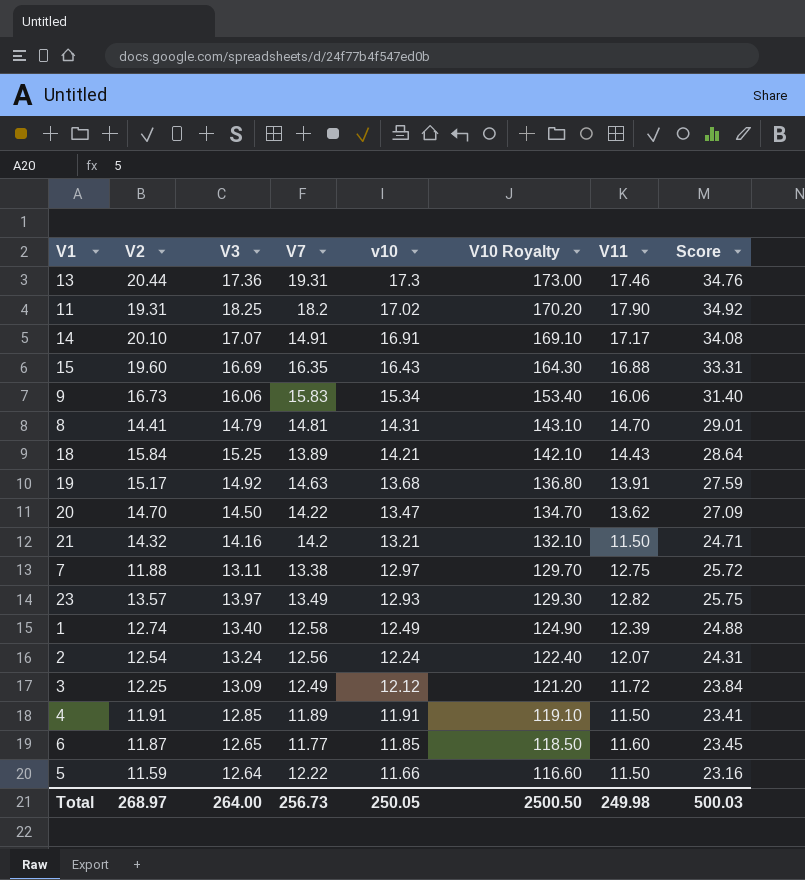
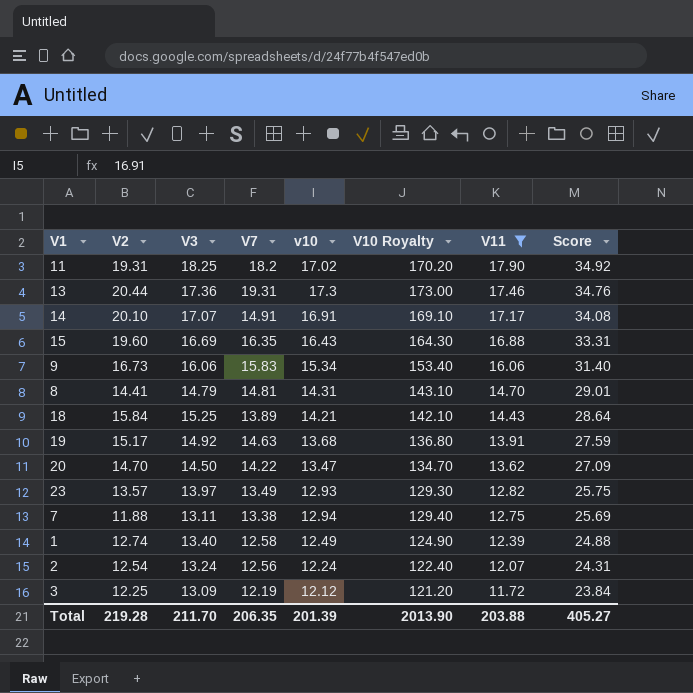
filter: none -> V11 >= 11.72
row order: v10 descending -> V11 descending
7 | v10: 12.97 -> 12.94
7 | V10 Royalty: 129.70 -> 129.40
7 | Score: 25.72 -> 25.69
3 | V7: 12.49 -> 12.19
Total | V2: 268.97 -> 219.28
Total | V3: 264.00 -> 211.70
Total | V7: 256.73 -> 206.35
Total | v10: 250.05 -> 201.39
Total | V10 Royalty: 2500.50 -> 2013.90
Total | V11: 249.98 -> 203.88
Total | Score: 500.03 -> 405.27

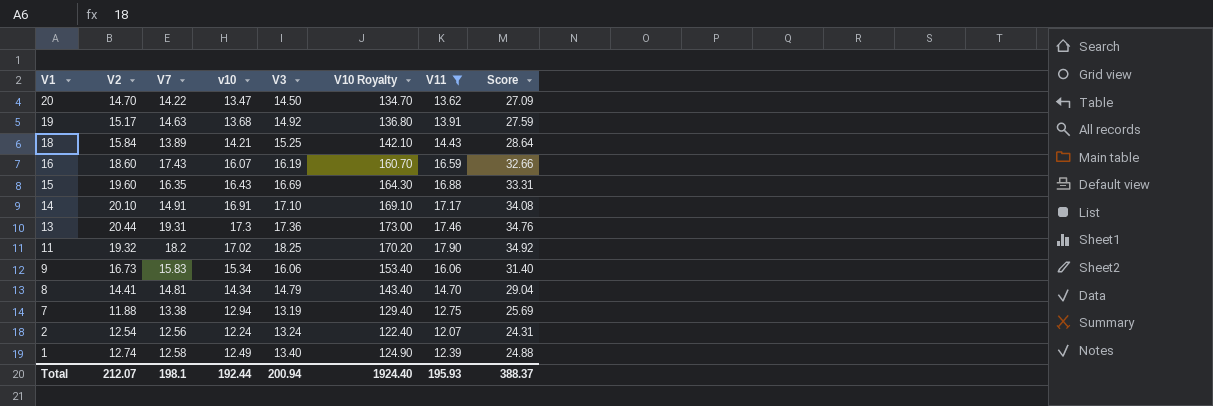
row order: V11 descending -> V1 descending
column V3 | position: 3 -> 5
row 23: 13.57 | 13.97 | 13.49 | 12.93 | 129.30 | 12.82 | 25.75 -> none
row 3: 12.25 | 13.09 | 12.19 | 12.12 | 121.20 | 11.72 | 23.84 -> none
row 16: none -> 18.60 | 17.43 | 16.07 | 16.19 | 160.70 | 16.59 | 32.66
14 | V3: 17.07 -> 17.10
11 | V2: 19.31 -> 19.32
8 | v10: 14.31 -> 14.34
8 | V10 Royalty: 143.10 -> 143.40
8 | Score: 29.01 -> 29.04
7 | V3: 13.11 -> 13.19
Total | V2: 219.28 -> 212.07
Total | V7: 206.35 -> 198.1
Total | v10: 201.39 -> 192.44
Total | V3: 211.70 -> 200.94
Total | V10 Royalty: 2013.90 -> 1924.40
Total | V11: 203.88 -> 195.93
Total | Score: 405.27 -> 388.37

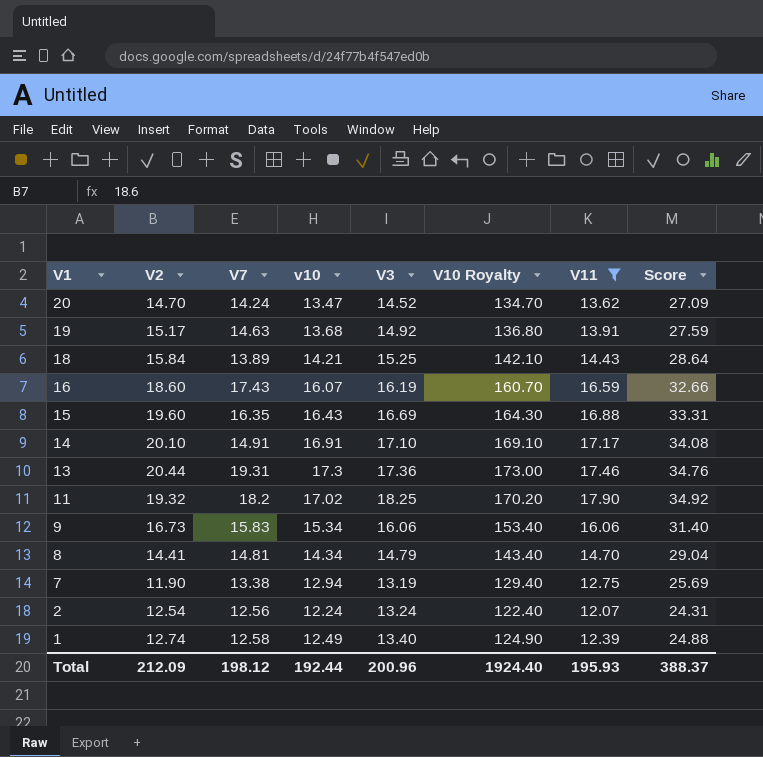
20 | V7: 14.22 -> 14.24
20 | V3: 14.50 -> 14.52
7 | V2: 11.88 -> 11.90
Total | V2: 212.07 -> 212.09
Total | V7: 198.1 -> 198.12
Total | V3: 200.94 -> 200.96

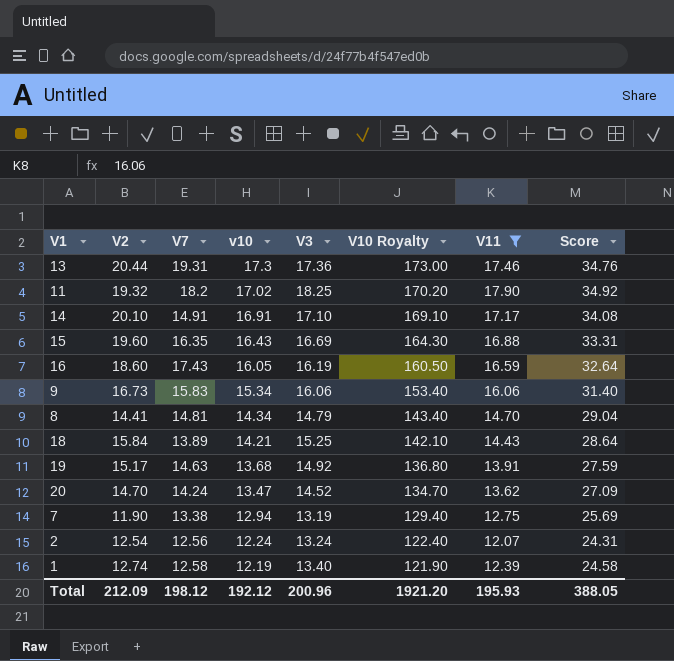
row order: V1 descending -> v10 descending
16 | v10: 16.07 -> 16.05
16 | V10 Royalty: 160.70 -> 160.50
16 | Score: 32.66 -> 32.64
1 | v10: 12.49 -> 12.19
1 | V10 Royalty: 124.90 -> 121.90
1 | Score: 24.88 -> 24.58
Total | v10: 192.44 -> 192.12
Total | V10 Royalty: 1924.40 -> 1921.20
Total | Score: 388.37 -> 388.05

